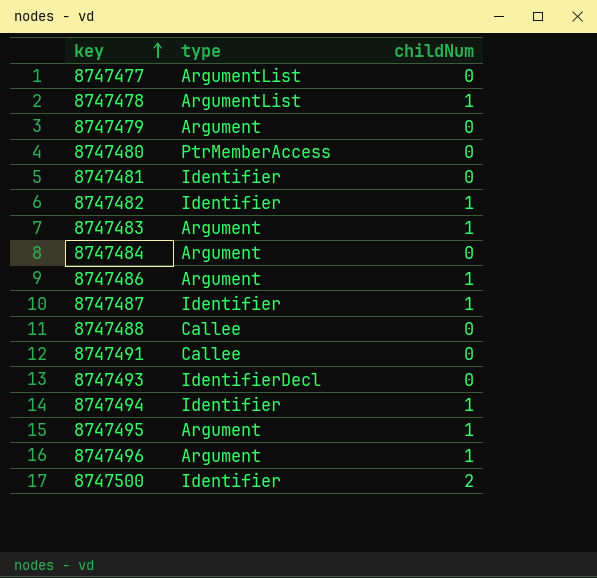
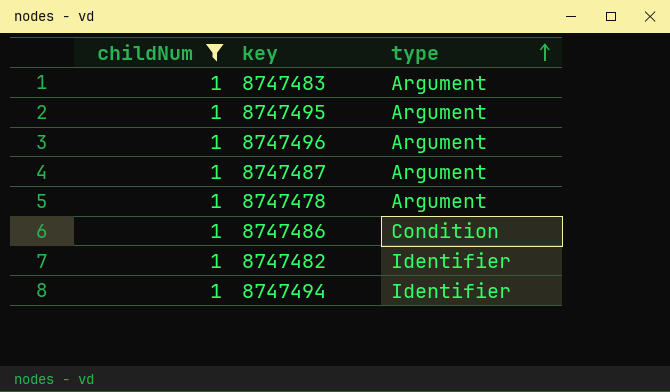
filter: none -> childNum = 1
row order: key ascending -> type ascending
column childNum | position: 3 -> 1
8747487 | type: Identifier -> Argument
8747478 | type: ArgumentList -> Argument
8747486 | type: Argument -> Condition

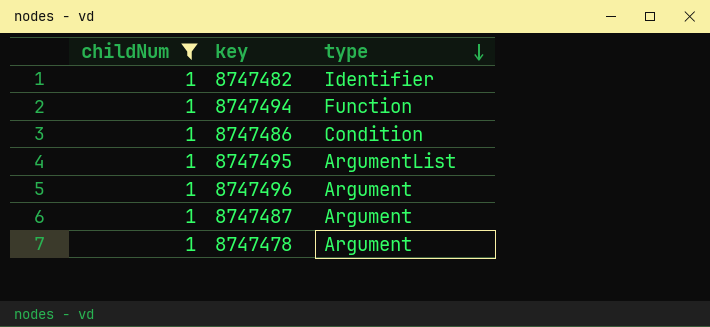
row order: type ascending -> type descending
row 8747483: 1 | Argument -> none
8747494 | type: Identifier -> Function
8747495 | type: Argument -> ArgumentList

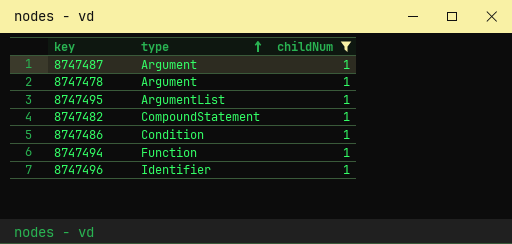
row order: type descending -> type ascending
column childNum | position: 1 -> 3
8747482 | type: Identifier -> CompoundStatement
8747496 | type: Argument -> Identifier

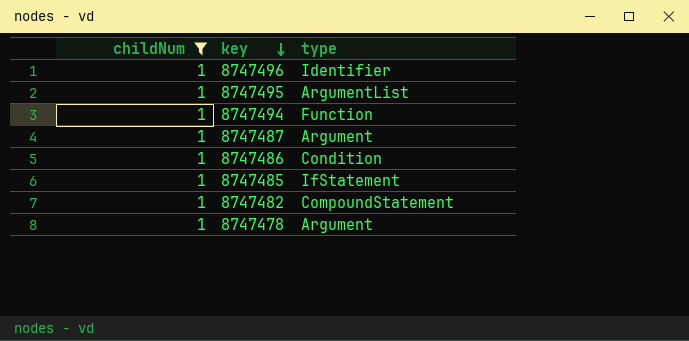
row order: type ascending -> key descending
column childNum | position: 3 -> 1
row 8747485: none -> 1 | IfStatement

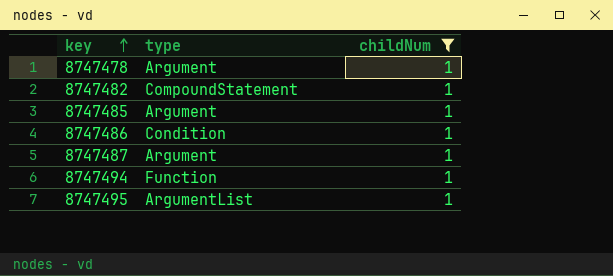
row order: key descending -> key ascending
column childNum | position: 1 -> 3
row 8747496: 1 | Identifier -> none
8747485 | type: IfStatement -> Argument

